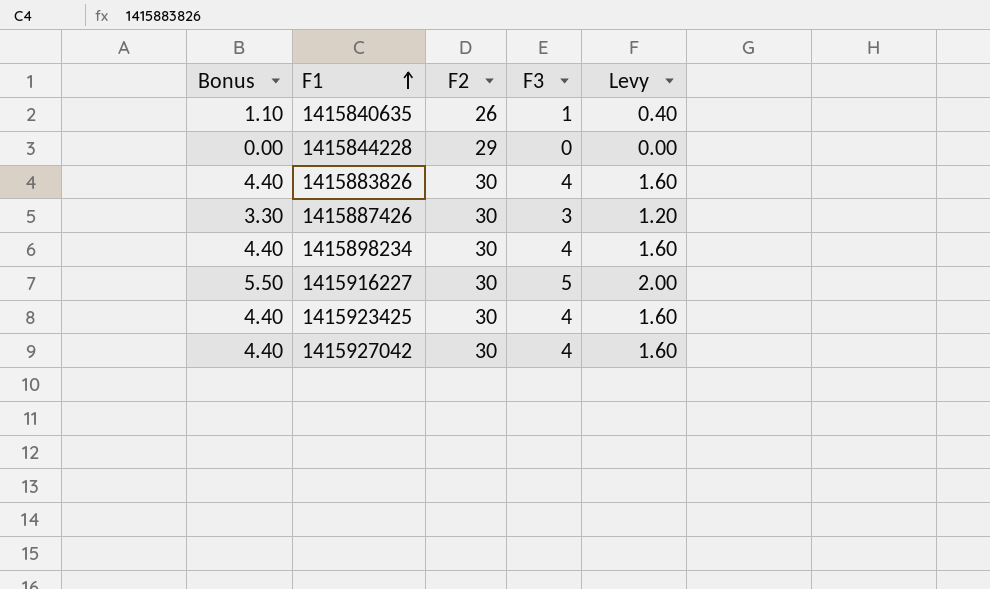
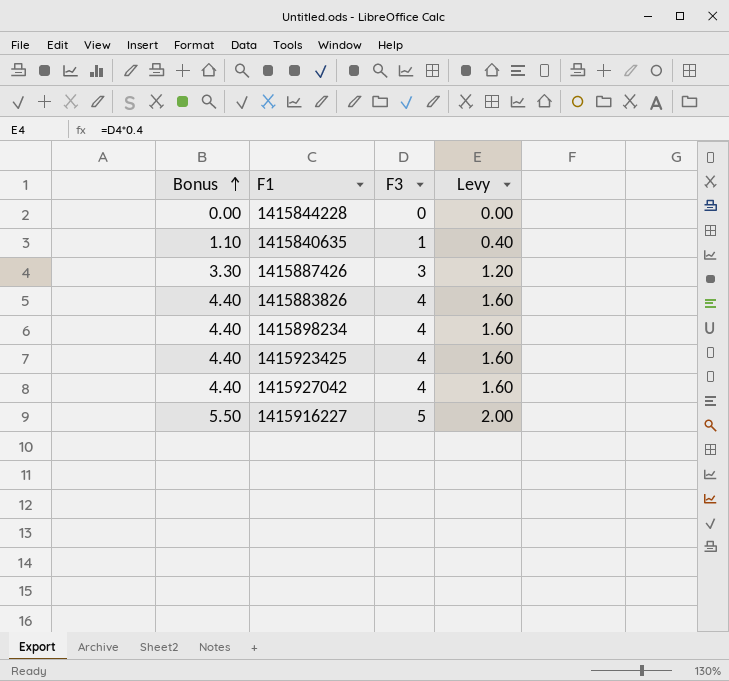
row order: F1 ascending -> Bonus ascending
column F2 | position: 3 -> none

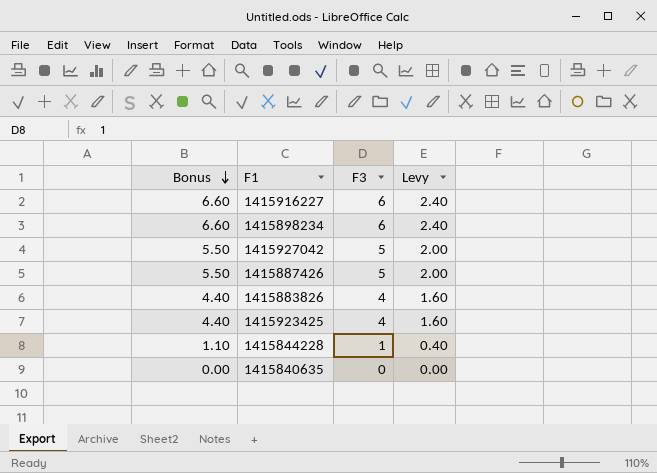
row order: Bonus ascending -> Bonus descending
1415916227 | Bonus: 5.50 -> 6.60
1415916227 | F3: 5 -> 6
1415916227 | Levy: 2.00 -> 2.40
1415898234 | Bonus: 4.40 -> 6.60
1415898234 | F3: 4 -> 6
1415898234 | Levy: 1.60 -> 2.40
1415927042 | Bonus: 4.40 -> 5.50
1415927042 | F3: 4 -> 5
1415927042 | Levy: 1.60 -> 2.00
1415887426 | Bonus: 3.30 -> 5.50
1415887426 | F3: 3 -> 5
1415887426 | Levy: 1.20 -> 2.00
1415844228 | Bonus: 0.00 -> 1.10
1415844228 | F3: 0 -> 1
1415844228 | Levy: 0.00 -> 0.40
1415840635 | Bonus: 1.10 -> 0.00
1415840635 | F3: 1 -> 0
1415840635 | Levy: 0.40 -> 0.00

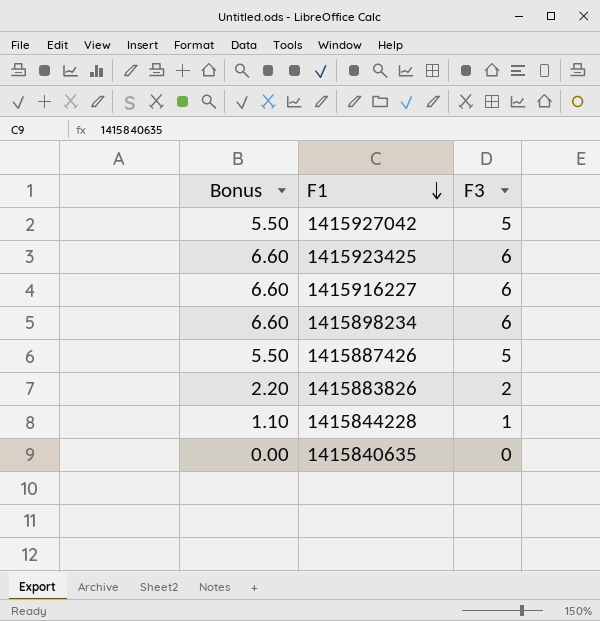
row order: Bonus descending -> F1 descending
column Levy | formula: [F3] * 0.4 -> none
1415923425 | Bonus: 4.40 -> 6.60
1415923425 | F3: 4 -> 6
1415883826 | Bonus: 4.40 -> 2.20
1415883826 | F3: 4 -> 2

